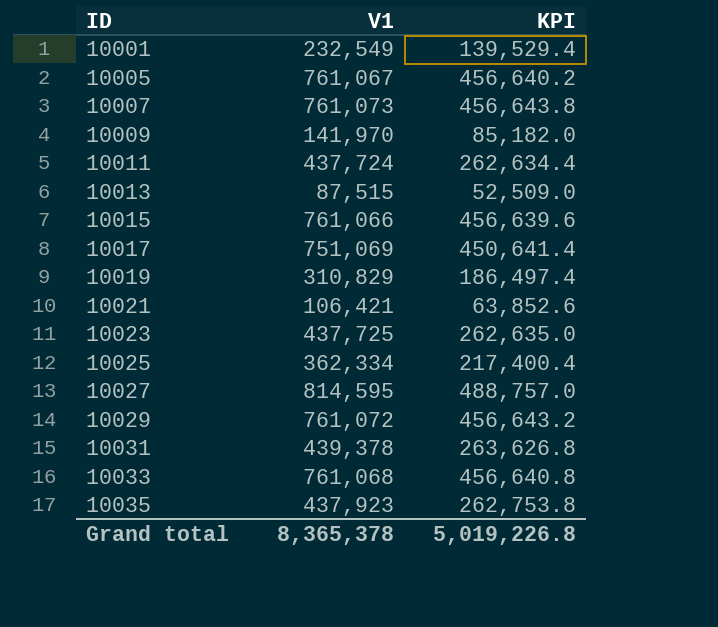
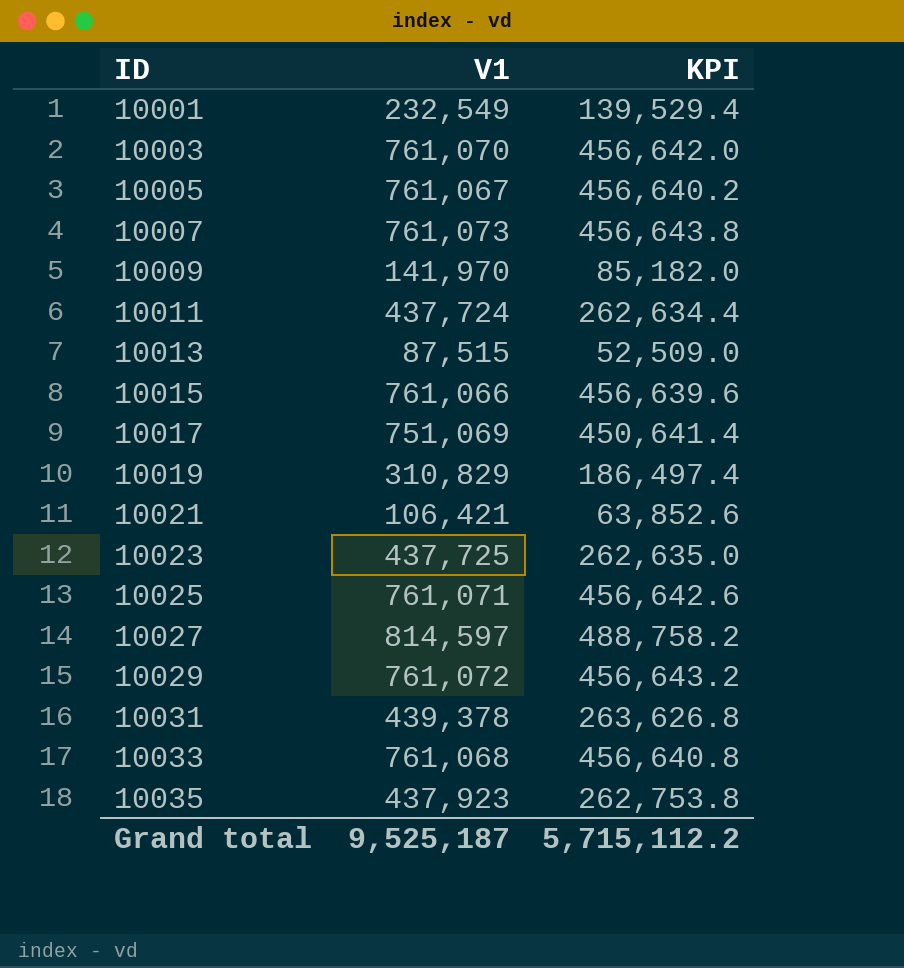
row 10003: none -> 761,070 | 456,642.0
10025 | V1: 362,334 -> 761,071
10025 | KPI: 217,400.4 -> 456,642.6
10027 | V1: 814,595 -> 814,597
10027 | KPI: 488,757.0 -> 488,758.2
Grand total | V1: 8,365,378 -> 9,525,187
Grand total | KPI: 5,019,226.8 -> 5,715,112.2

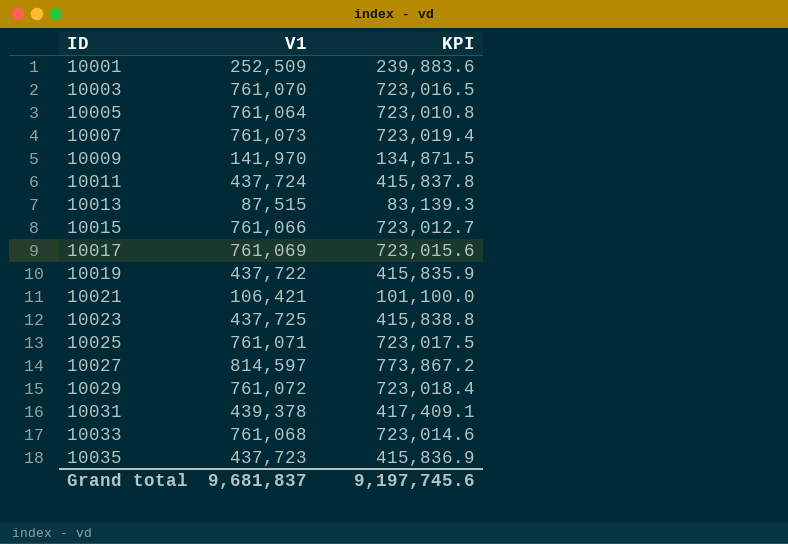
column KPI | formula: [V1] * 0.6 -> [V1] * 0.95
10001 | V1: 232,549 -> 252,509
10005 | V1: 761,067 -> 761,064
10017 | V1: 751,069 -> 761,069
10019 | V1: 310,829 -> 437,722
10035 | V1: 437,923 -> 437,723
Grand total | V1: 9,525,187 -> 9,681,837
Grand total | KPI: 5,715,112.2 -> 9,197,745.6

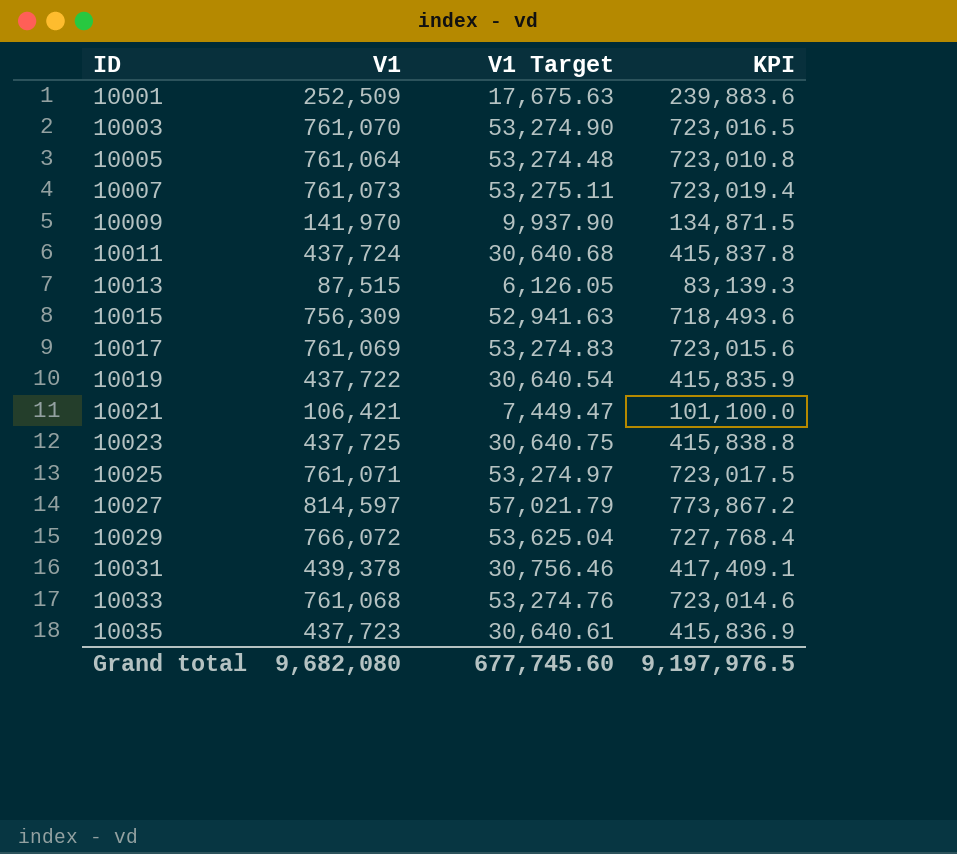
column V1 Target | formula: none -> [V1] * 0.07
10015 | V1: 761,066 -> 756,309
10015 | KPI: 723,012.7 -> 718,493.6
10029 | V1: 761,072 -> 766,072
10029 | KPI: 723,018.4 -> 727,768.4
Grand total | V1: 9,681,837 -> 9,682,080
Grand total | KPI: 9,197,745.6 -> 9,197,976.5

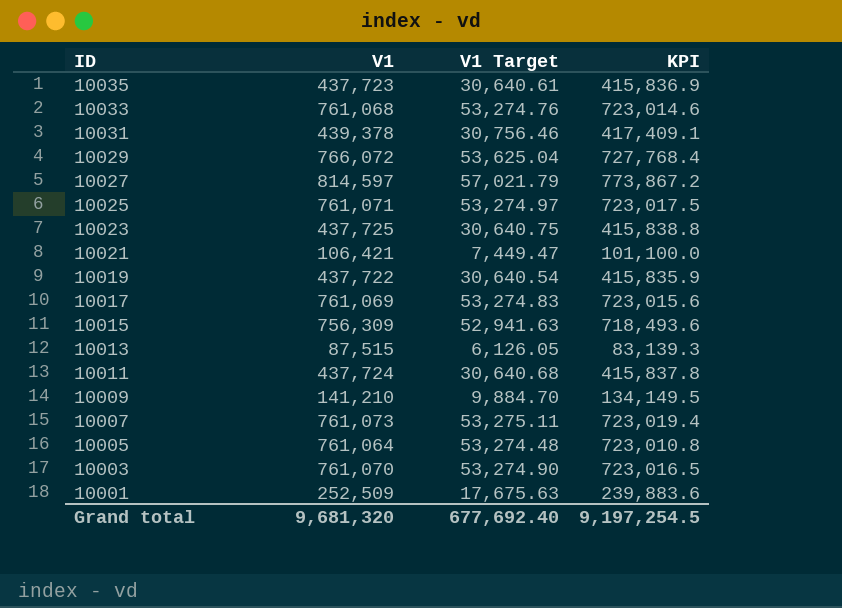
row order: ID ascending -> ID descending
10009 | V1: 141,970 -> 141,210
10009 | V1 Target: 9,937.90 -> 9,884.70
10009 | KPI: 134,871.5 -> 134,149.5
Grand total | V1: 9,682,080 -> 9,681,320
Grand total | V1 Target: 677,745.60 -> 677,692.40
Grand total | KPI: 9,197,976.5 -> 9,197,254.5

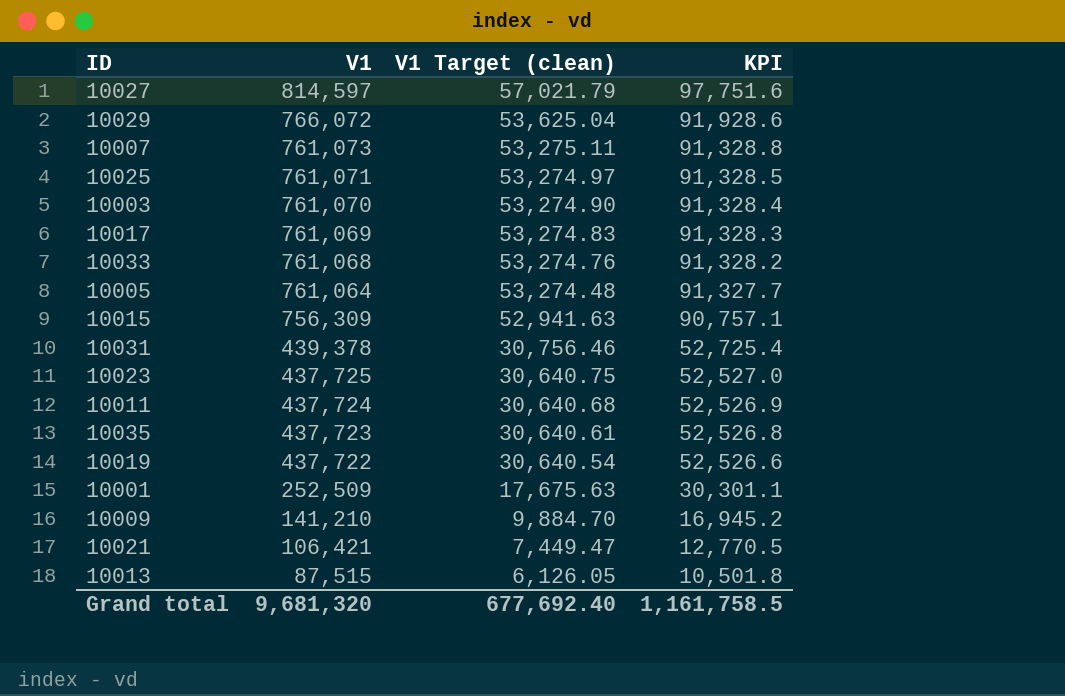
row order: ID descending -> V1 descending
column name: V1 Target -> V1 Target (clean)
column KPI | formula: [V1] * 0.95 -> [V1] * 0.12
Grand total | KPI: 9,197,254.5 -> 1,161,758.5

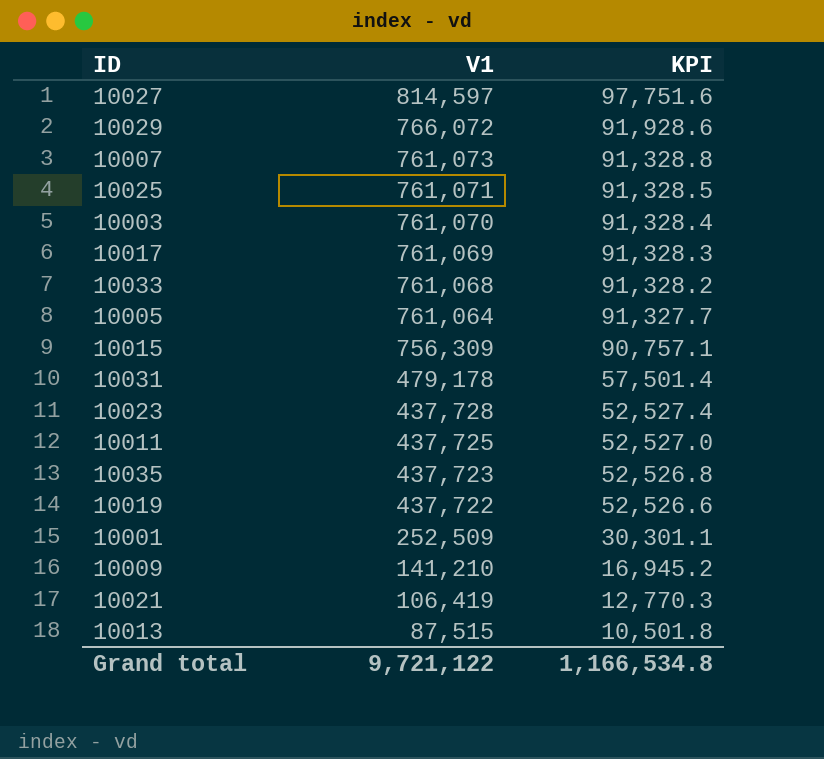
column V1 Target (clean) | formula: [V1] * 0.07 -> none
10031 | V1: 439,378 -> 479,178
10031 | KPI: 52,725.4 -> 57,501.4
10023 | V1: 437,725 -> 437,728
10023 | KPI: 52,527.0 -> 52,527.4
10011 | V1: 437,724 -> 437,725
10011 | KPI: 52,526.9 -> 52,527.0
10021 | V1: 106,421 -> 106,419
10021 | KPI: 12,770.5 -> 12,770.3
Grand total | V1: 9,681,320 -> 9,721,122
Grand total | KPI: 1,161,758.5 -> 1,166,534.8

